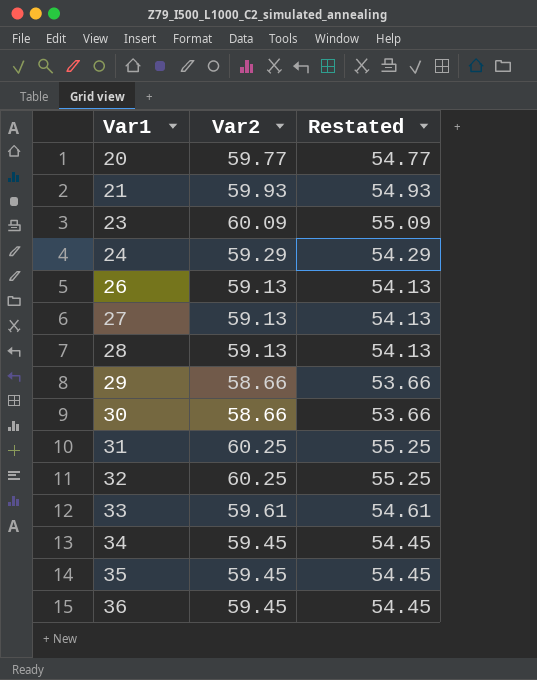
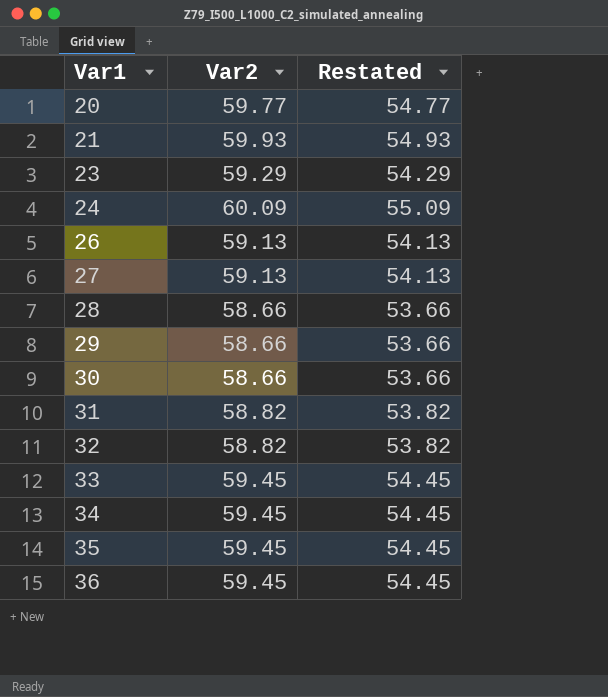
23 | Var2: 60.09 -> 59.29
23 | Restated: 55.09 -> 54.29
24 | Var2: 59.29 -> 60.09
24 | Restated: 54.29 -> 55.09
28 | Var2: 59.13 -> 58.66
28 | Restated: 54.13 -> 53.66
31 | Var2: 60.25 -> 58.82
31 | Restated: 55.25 -> 53.82
32 | Var2: 60.25 -> 58.82
32 | Restated: 55.25 -> 53.82
33 | Var2: 59.61 -> 59.45
33 | Restated: 54.61 -> 54.45

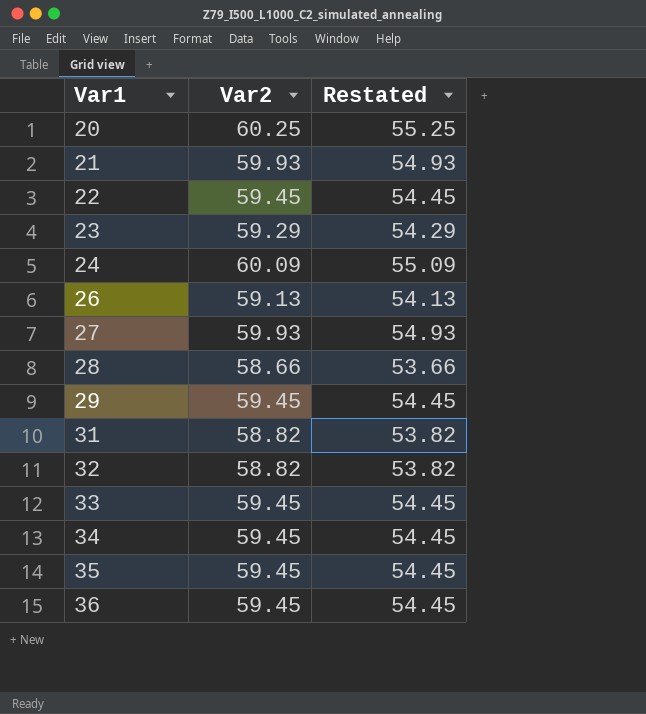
row 30: 58.66 | 53.66 -> none
20 | Var2: 59.77 -> 60.25
20 | Restated: 54.77 -> 55.25
row 22: none -> 59.45 | 54.45
27 | Var2: 59.13 -> 59.93
27 | Restated: 54.13 -> 54.93
29 | Var2: 58.66 -> 59.45
29 | Restated: 53.66 -> 54.45

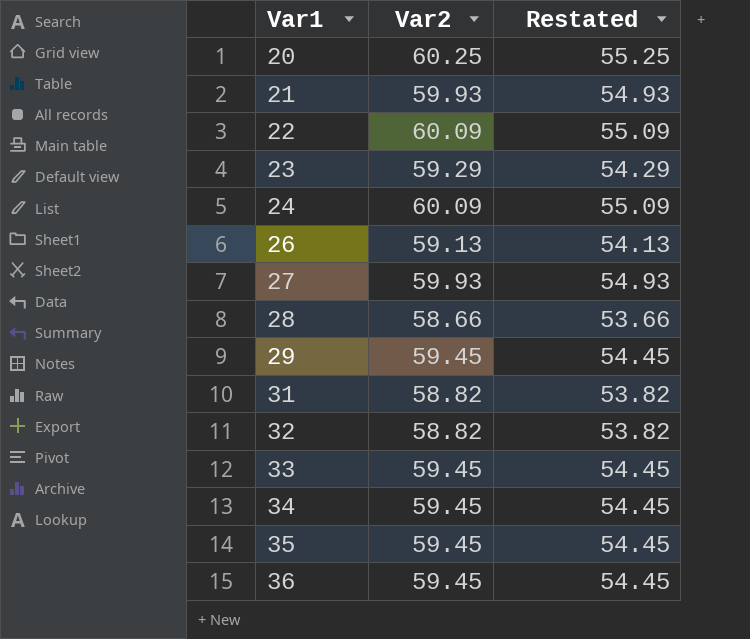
22 | Var2: 59.45 -> 60.09
22 | Restated: 54.45 -> 55.09

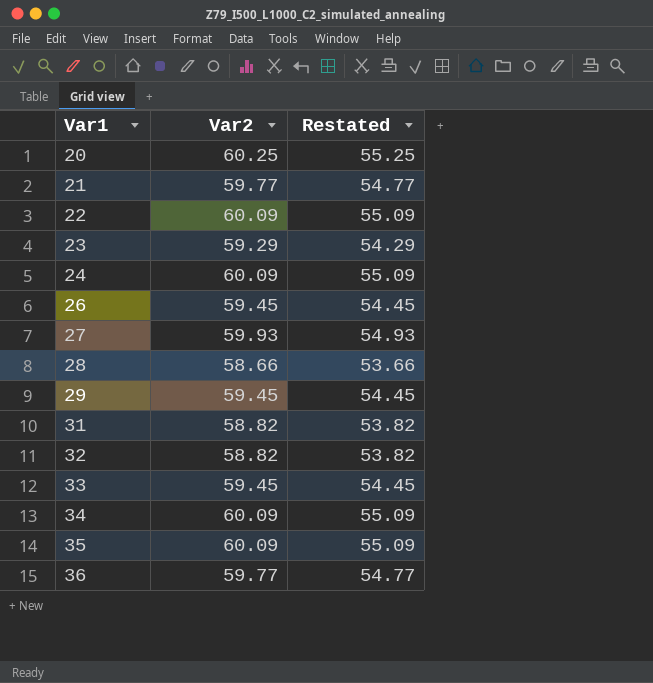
21 | Var2: 59.93 -> 59.77
21 | Restated: 54.93 -> 54.77
26 | Var2: 59.13 -> 59.45
26 | Restated: 54.13 -> 54.45
34 | Var2: 59.45 -> 60.09
34 | Restated: 54.45 -> 55.09
35 | Var2: 59.45 -> 60.09
35 | Restated: 54.45 -> 55.09
36 | Var2: 59.45 -> 59.77
36 | Restated: 54.45 -> 54.77

